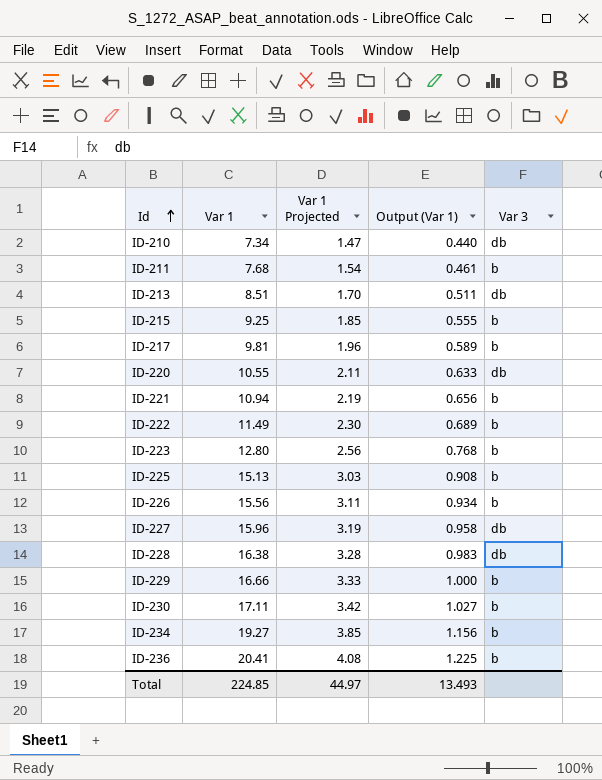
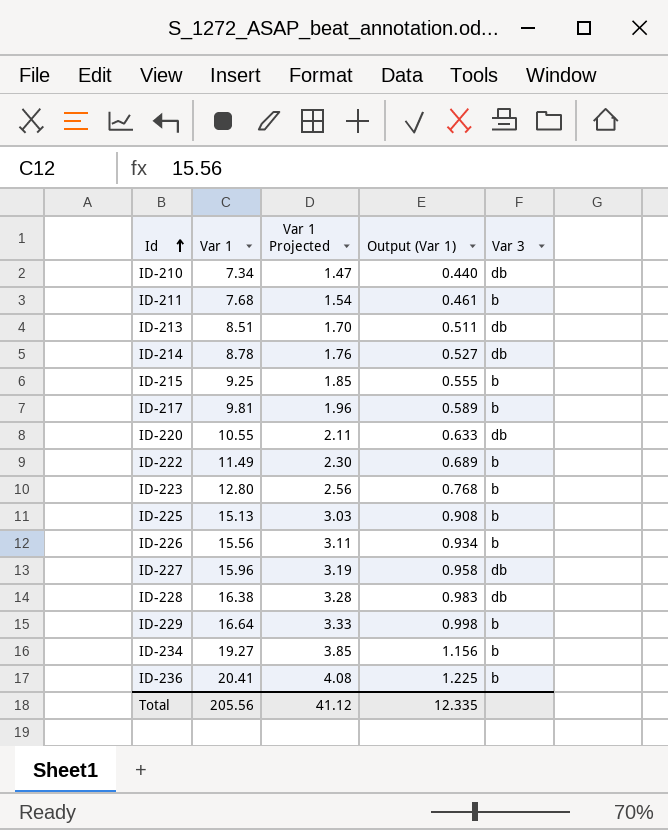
row ID-221: 10.94 | 2.19 | 0.656 | b -> none
row ID-230: 17.11 | 3.42 | 1.027 | b -> none
row ID-214: none -> 8.78 | 1.76 | 0.527 | db
ID-229 | Var 1: 16.66 -> 16.64
ID-229 | Output (Var 1): 1.000 -> 0.998
Total | Var 1: 224.85 -> 205.56
Total | Var 1 Projected: 44.97 -> 41.12
Total | Output (Var 1): 13.493 -> 12.335

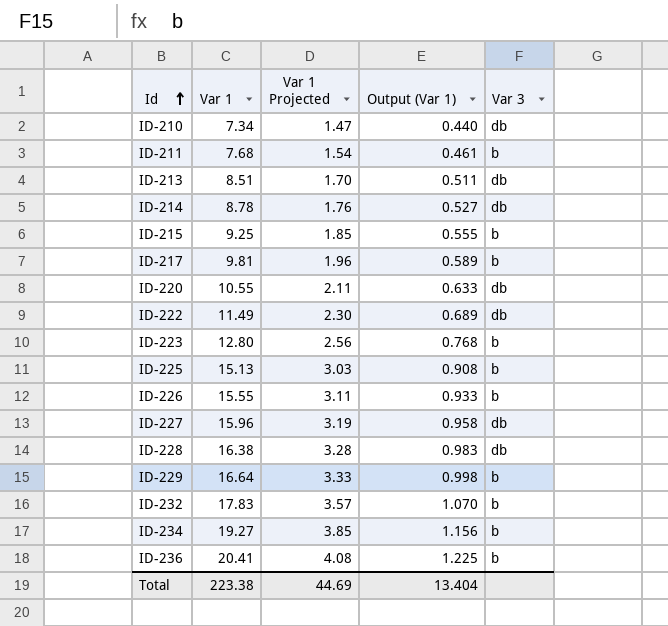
ID-222 | Var 3: b -> db
ID-226 | Var 1: 15.56 -> 15.55
ID-226 | Output (Var 1): 0.934 -> 0.933
row ID-232: none -> 17.83 | 3.57 | 1.070 | b
Total | Var 1: 205.56 -> 223.38
Total | Var 1 Projected: 41.12 -> 44.69
Total | Output (Var 1): 12.335 -> 13.404

